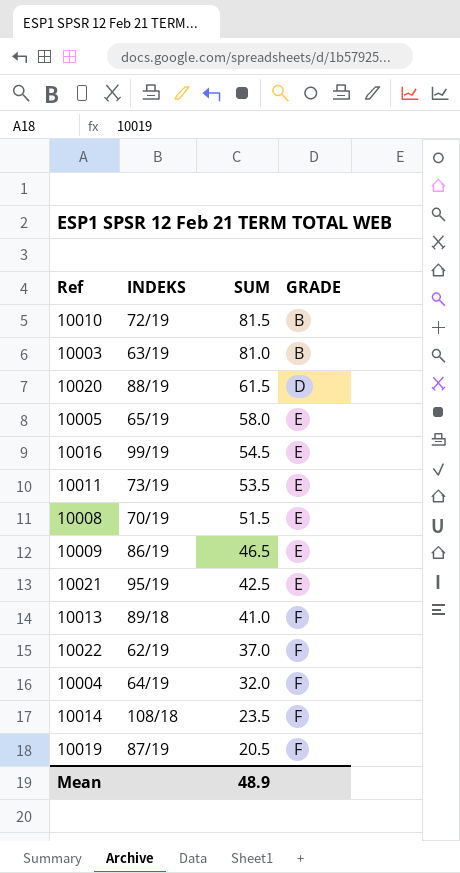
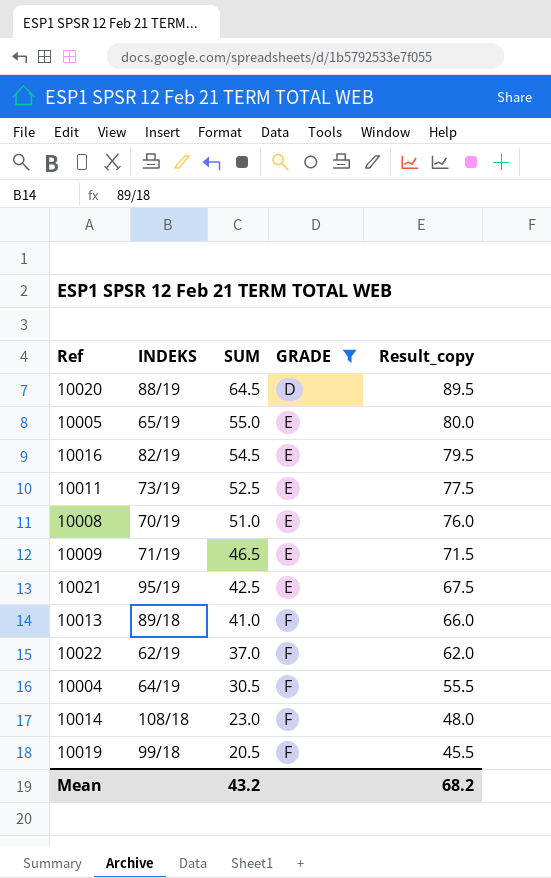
filter: none -> GRADE != B
column Result_copy | formula: none -> [SUM] + 25
10020 | SUM: 61.5 -> 64.5
10005 | SUM: 58.0 -> 55.0
10016 | INDEKS: 99/19 -> 82/19
10011 | SUM: 53.5 -> 52.5
10008 | SUM: 51.5 -> 51.0
10009 | INDEKS: 86/19 -> 71/19
10004 | SUM: 32.0 -> 30.5
10014 | SUM: 23.5 -> 23.0
10019 | INDEKS: 87/19 -> 99/18
Mean | SUM: 48.9 -> 43.2

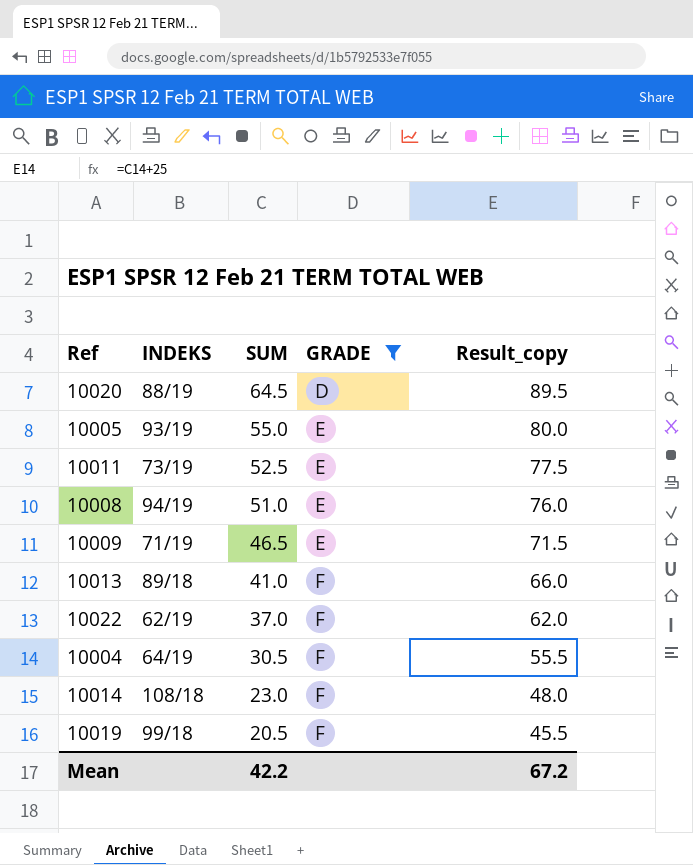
row 10016: 82/19 | 54.5 | E | 79.5 -> none
row 10021: 95/19 | 42.5 | E | 67.5 -> none
10005 | INDEKS: 65/19 -> 93/19
10008 | INDEKS: 70/19 -> 94/19
Mean | SUM: 43.2 -> 42.2
Mean | Result_copy: 68.2 -> 67.2

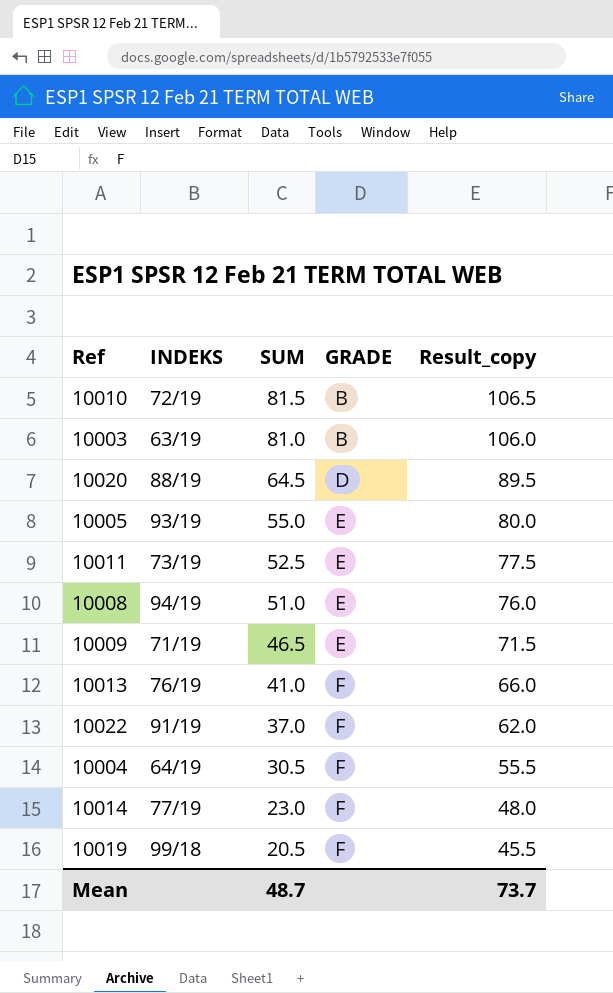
filter: GRADE != B -> none
10013 | INDEKS: 89/18 -> 76/19
10022 | INDEKS: 62/19 -> 91/19
10014 | INDEKS: 108/18 -> 77/19
Mean | SUM: 42.2 -> 48.7
Mean | Result_copy: 67.2 -> 73.7

